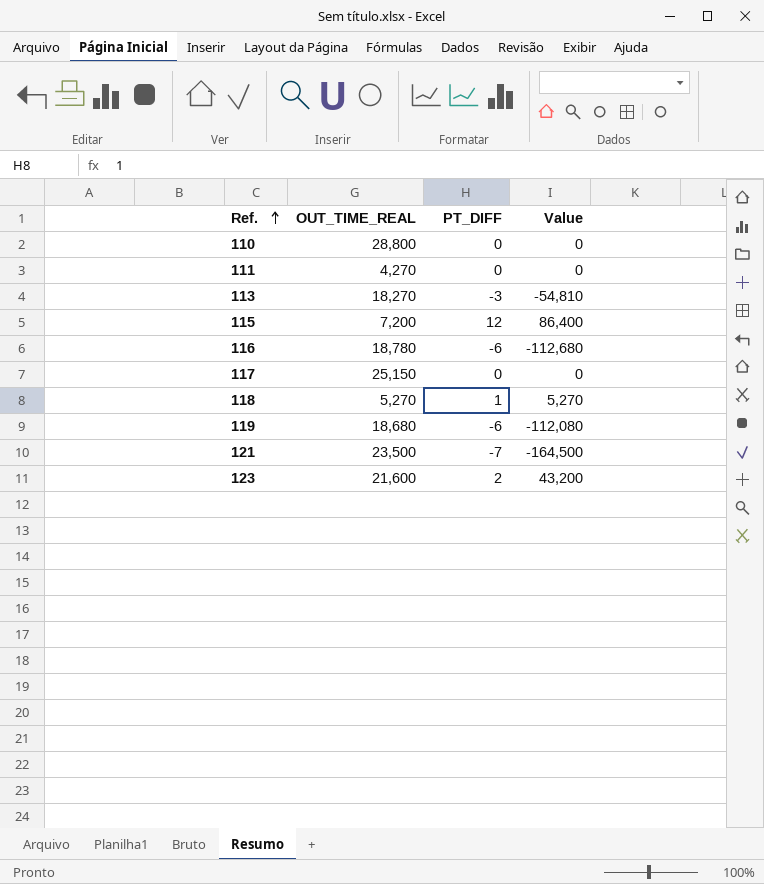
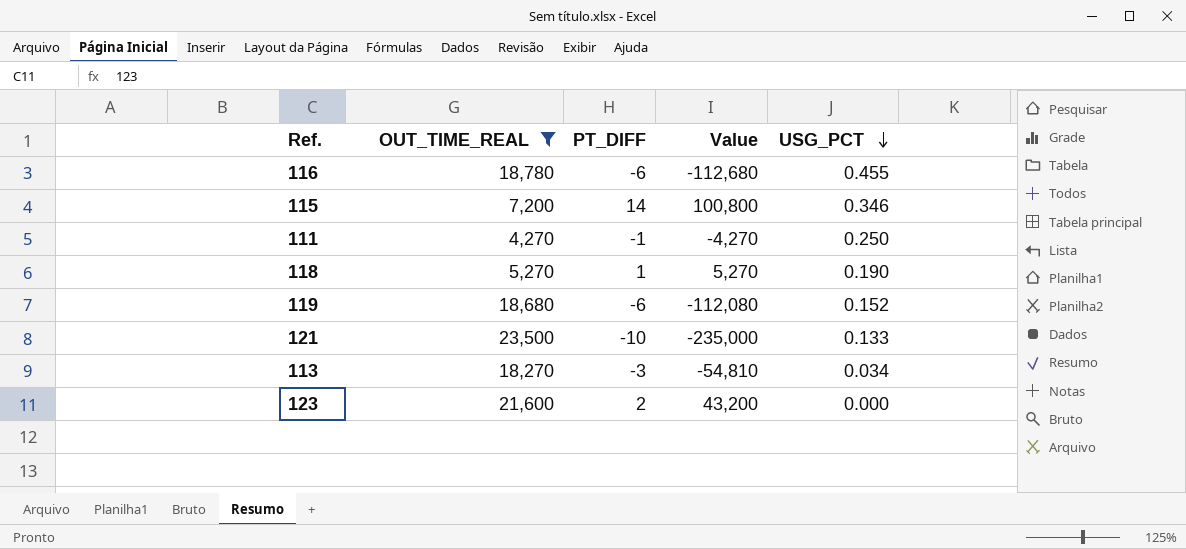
filter: none -> OUT_TIME_REAL <= 23,500
row order: Ref. ascending -> USG_PCT descending
column USG_PCT | position: none -> 5
115 | PT_DIFF: 12 -> 14
115 | Value: 86,400 -> 100,800
111 | PT_DIFF: 0 -> -1
111 | Value: 0 -> -4,270
121 | PT_DIFF: -7 -> -10
121 | Value: -164,500 -> -235,000

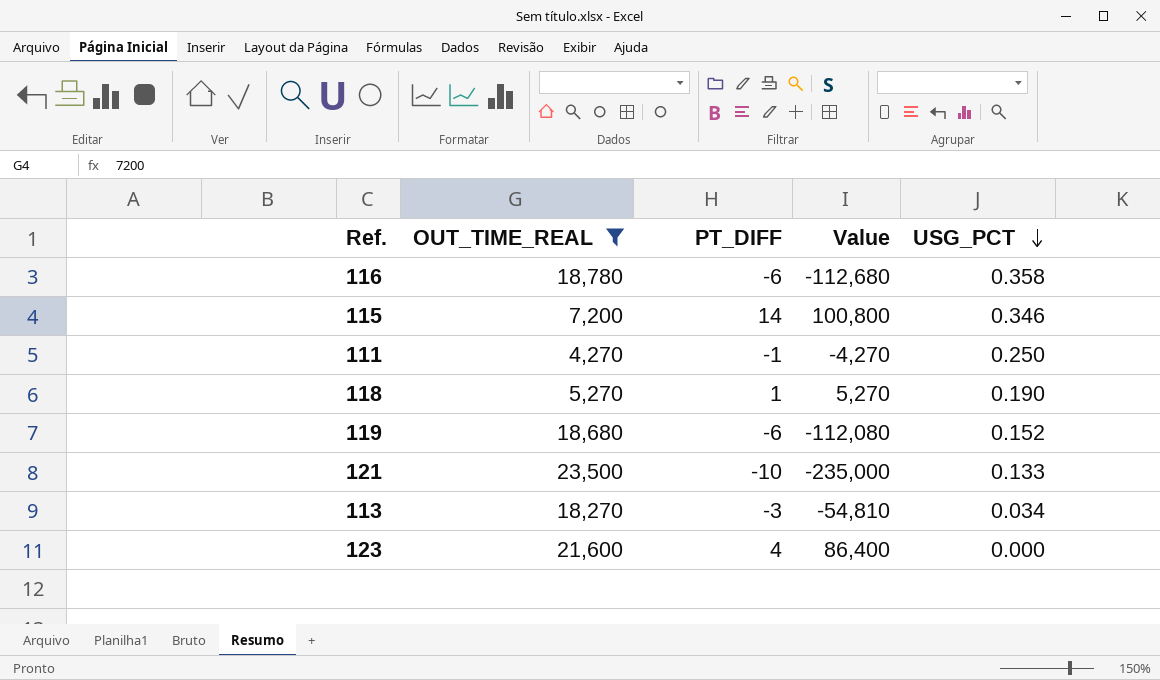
116 | USG_PCT: 0.455 -> 0.358
123 | PT_DIFF: 2 -> 4
123 | Value: 43,200 -> 86,400

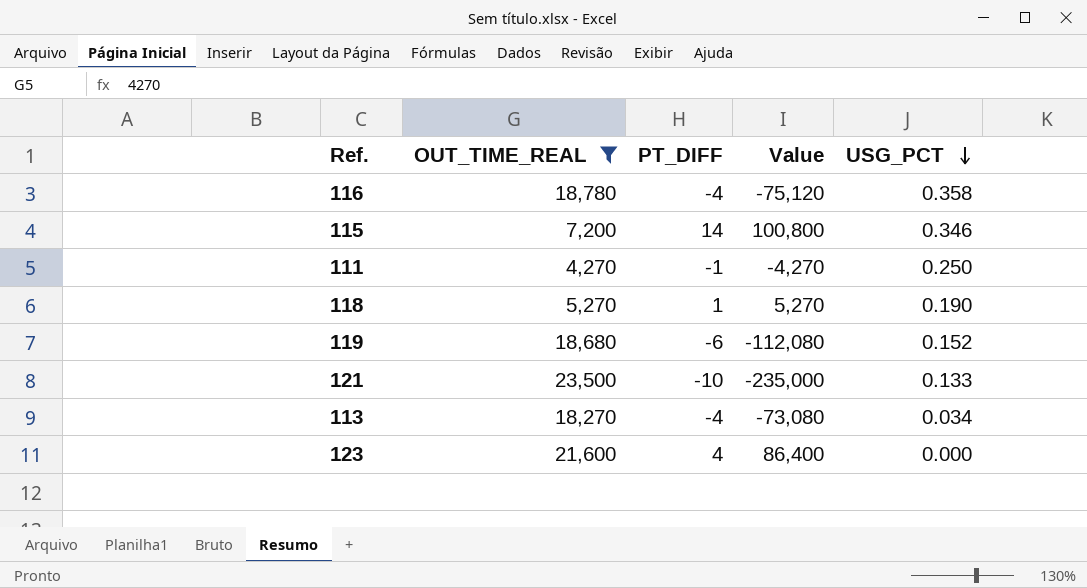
116 | PT_DIFF: -6 -> -4
116 | Value: -112,680 -> -75,120
113 | PT_DIFF: -3 -> -4
113 | Value: -54,810 -> -73,080

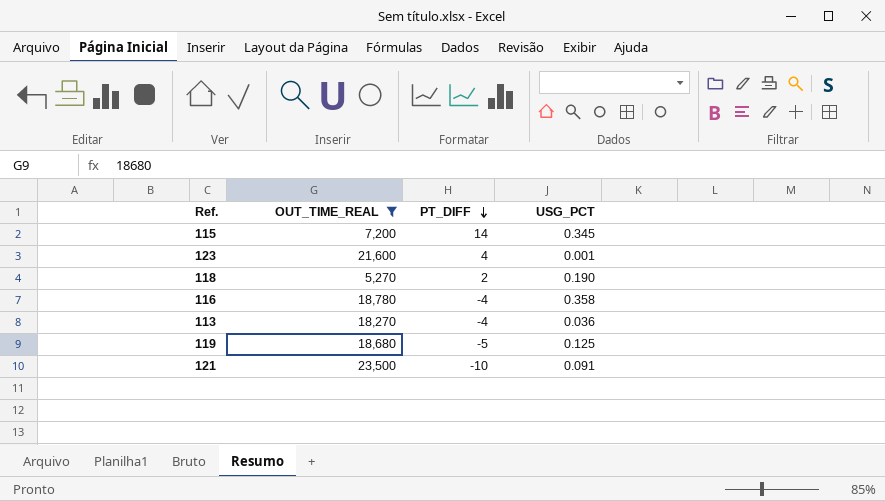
row order: USG_PCT descending -> PT_DIFF descending
column Value | formula: [OUT_TIME_REAL] * [PT_DIFF] -> none
row 111: 4,270 | -1 | -4,270 | 0.250 -> none
115 | USG_PCT: 0.346 -> 0.345
123 | USG_PCT: 0.000 -> 0.001
118 | PT_DIFF: 1 -> 2
113 | USG_PCT: 0.034 -> 0.036
119 | PT_DIFF: -6 -> -5
119 | USG_PCT: 0.152 -> 0.125
121 | USG_PCT: 0.133 -> 0.091

